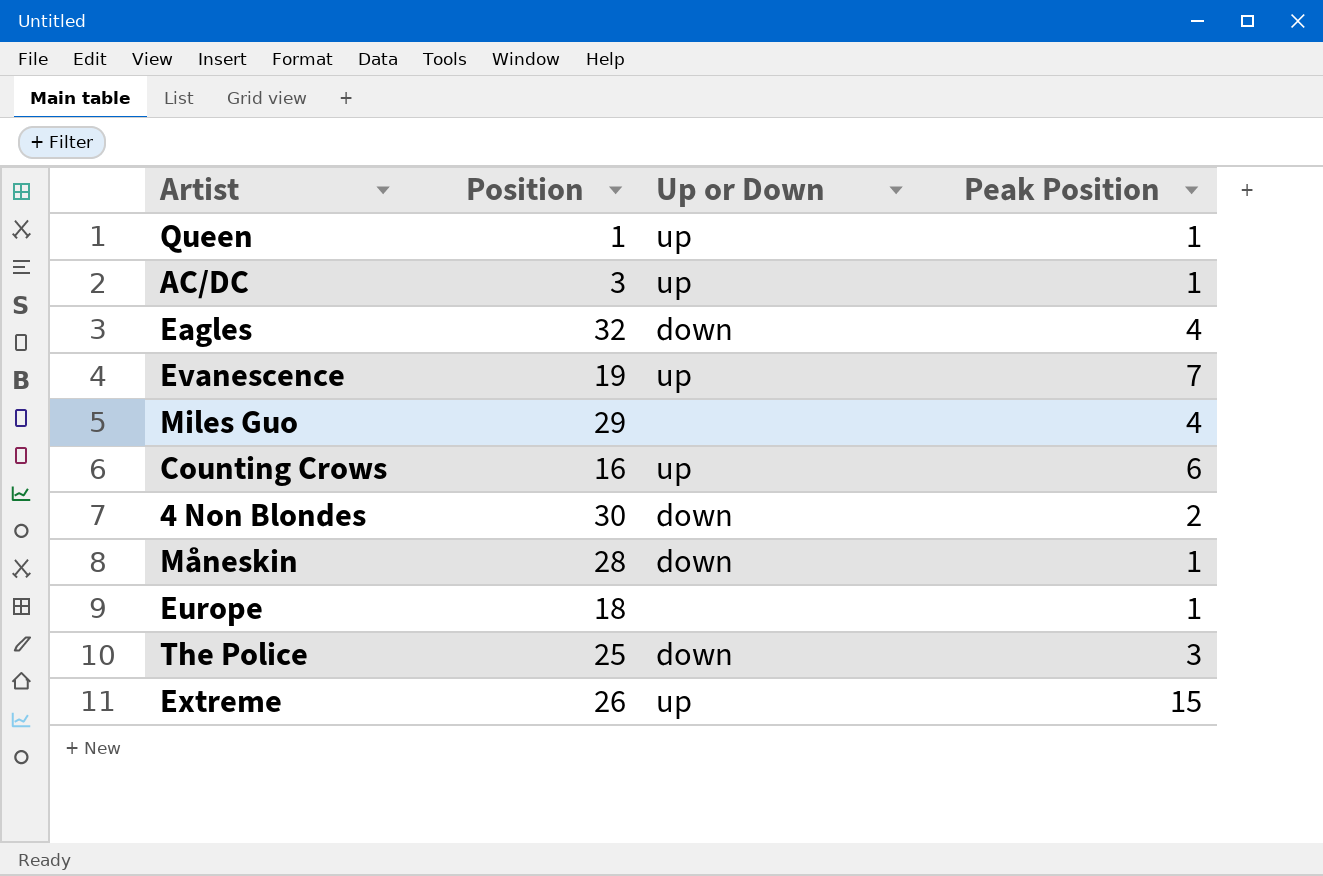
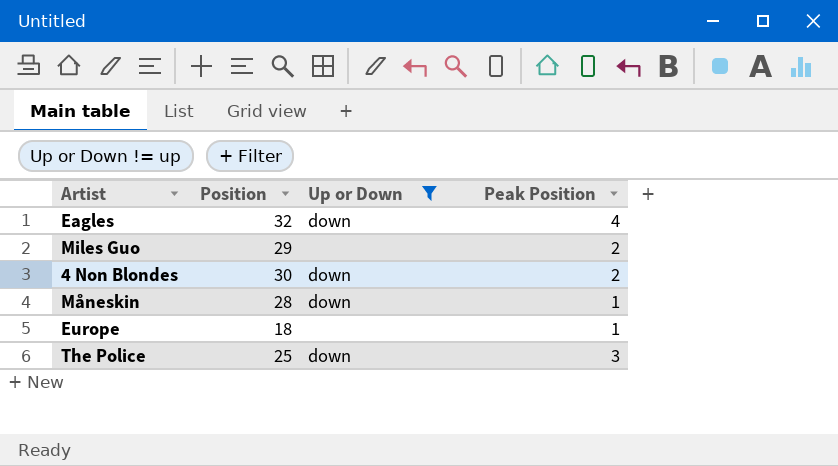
filter: none -> Up or Down != up
Miles Guo | Peak Position: 4 -> 2

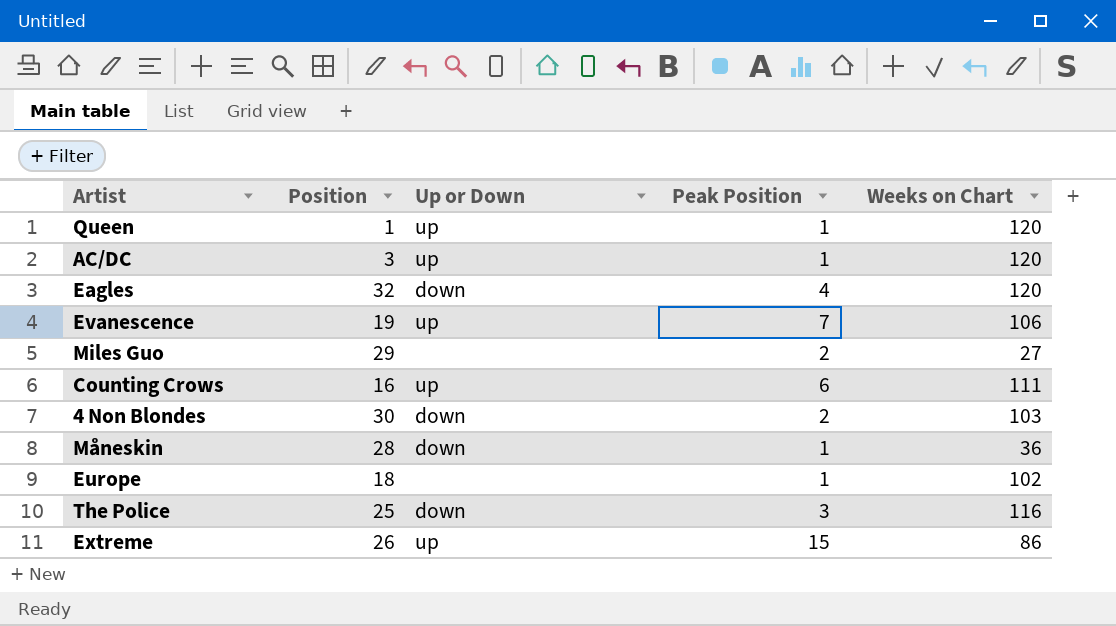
filter: Up or Down != up -> none
column Weeks on Chart | position: none -> 5

